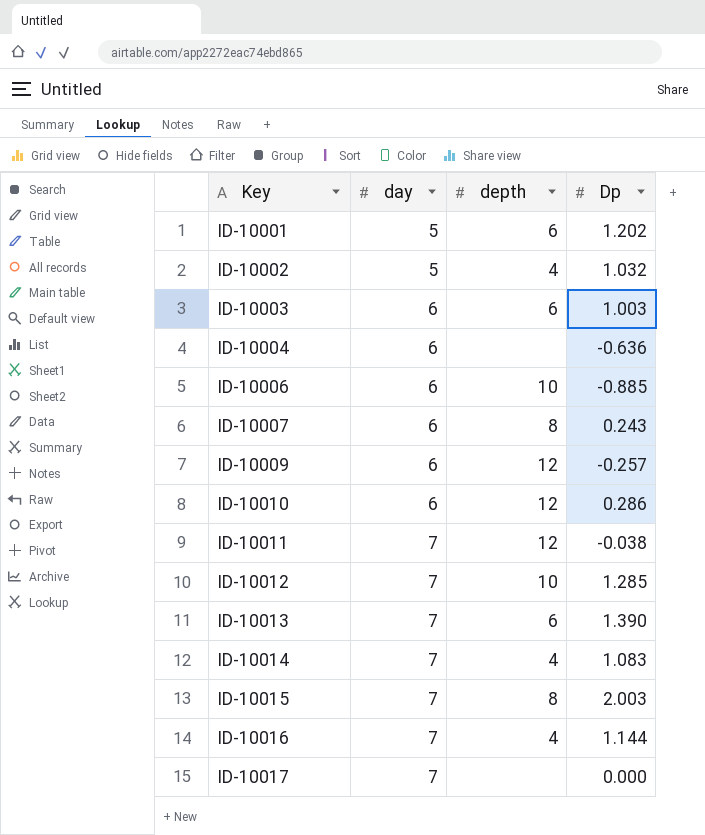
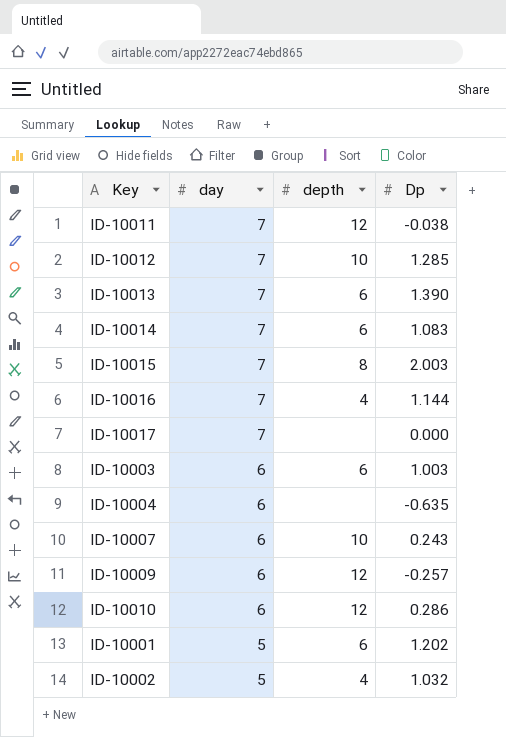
row order: Key ascending -> day descending
row ID-10006: 6 | 10 | -0.885 -> none
ID-10014 | depth: 4 -> 6
ID-10004 | Dp: -0.636 -> -0.635
ID-10007 | depth: 8 -> 10

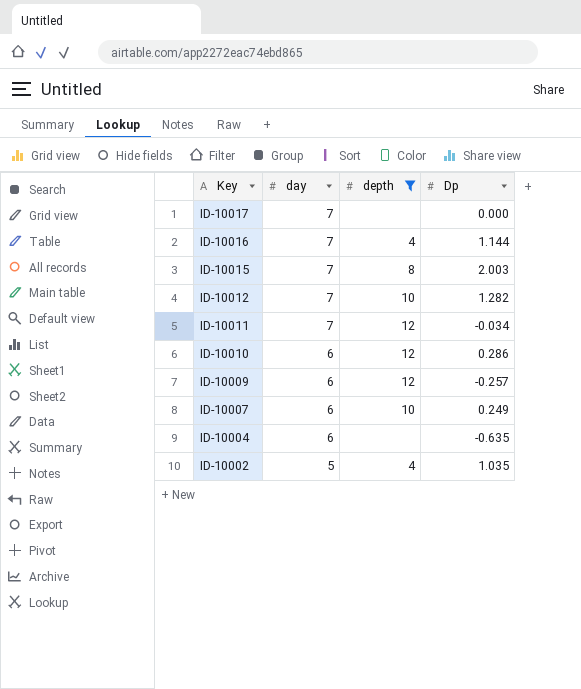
filter: none -> depth != 6
row order: day descending -> Key descending
ID-10012 | Dp: 1.285 -> 1.282
ID-10011 | Dp: -0.038 -> -0.034
ID-10007 | Dp: 0.243 -> 0.249
ID-10002 | Dp: 1.032 -> 1.035

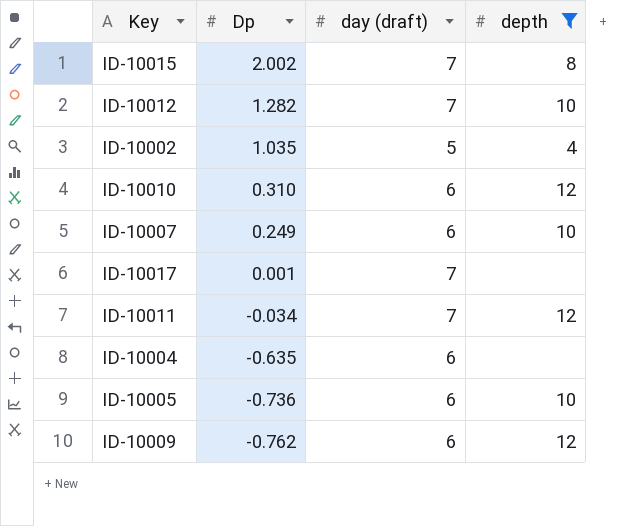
row order: Key descending -> Dp descending
column Dp | position: 4 -> 2
column name: day -> day (draft)
row ID-10016: 7 | 4 | 1.144 -> none
ID-10015 | Dp: 2.003 -> 2.002
ID-10010 | Dp: 0.286 -> 0.310
ID-10017 | Dp: 0.000 -> 0.001
row ID-10005: none -> -0.736 | 6 | 10
ID-10009 | Dp: -0.257 -> -0.762

